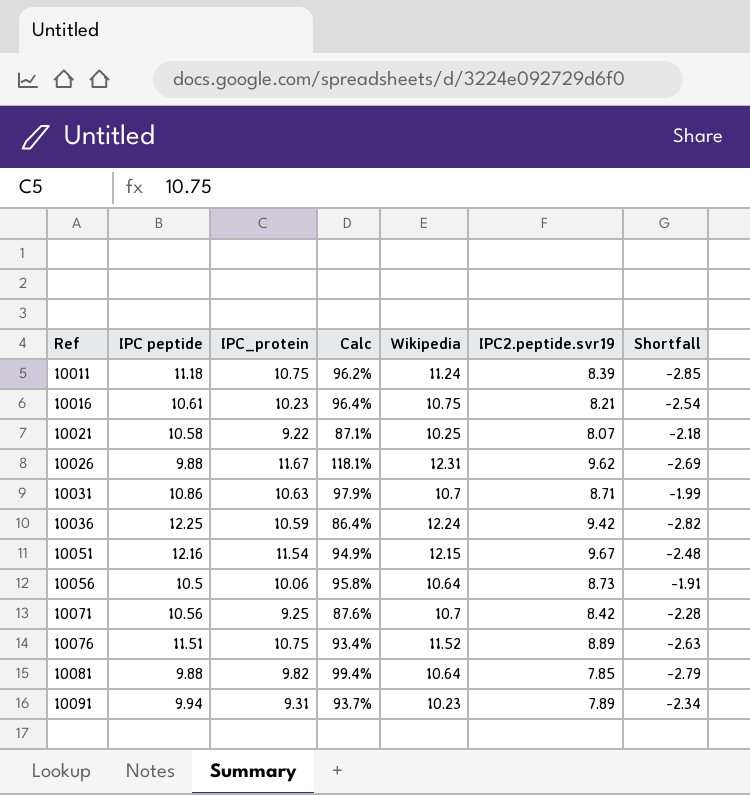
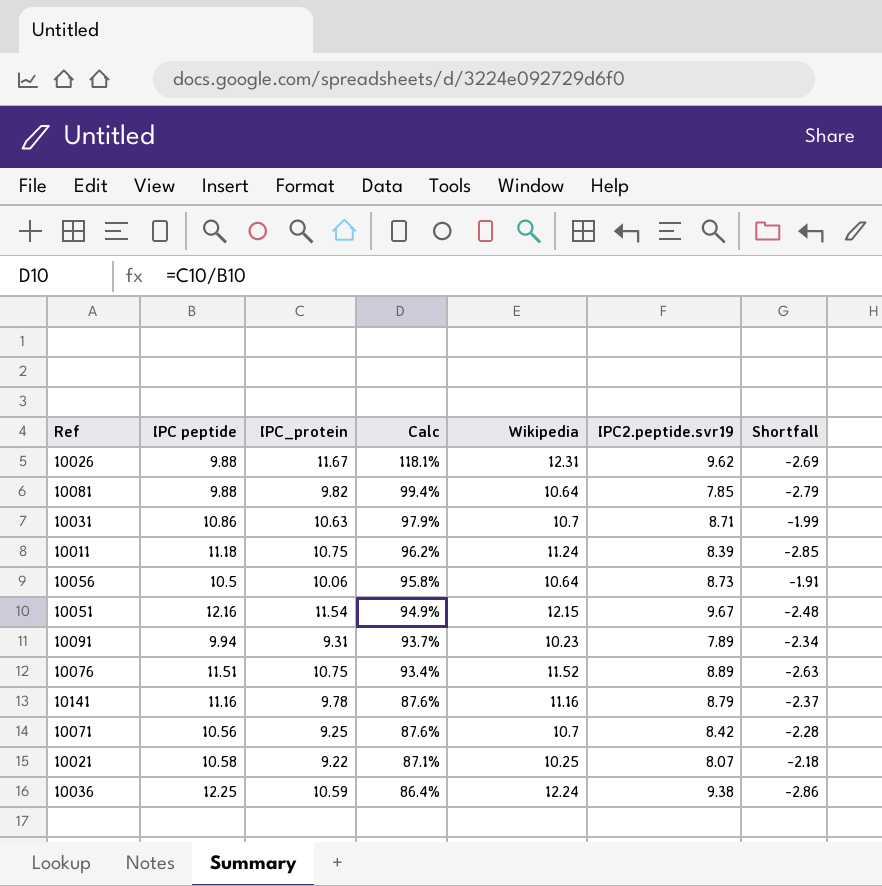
row order: Ref ascending -> Calc descending
row 10016: 10.61 | 10.23 | 96.4% | 10.75 | 8.21 | -2.54 -> none
row 10141: none -> 11.16 | 9.78 | 87.6% | 11.16 | 8.79 | -2.37
10036 | IPC2.peptide.svr19: 9.42 -> 9.38
10036 | Shortfall: -2.82 -> -2.86

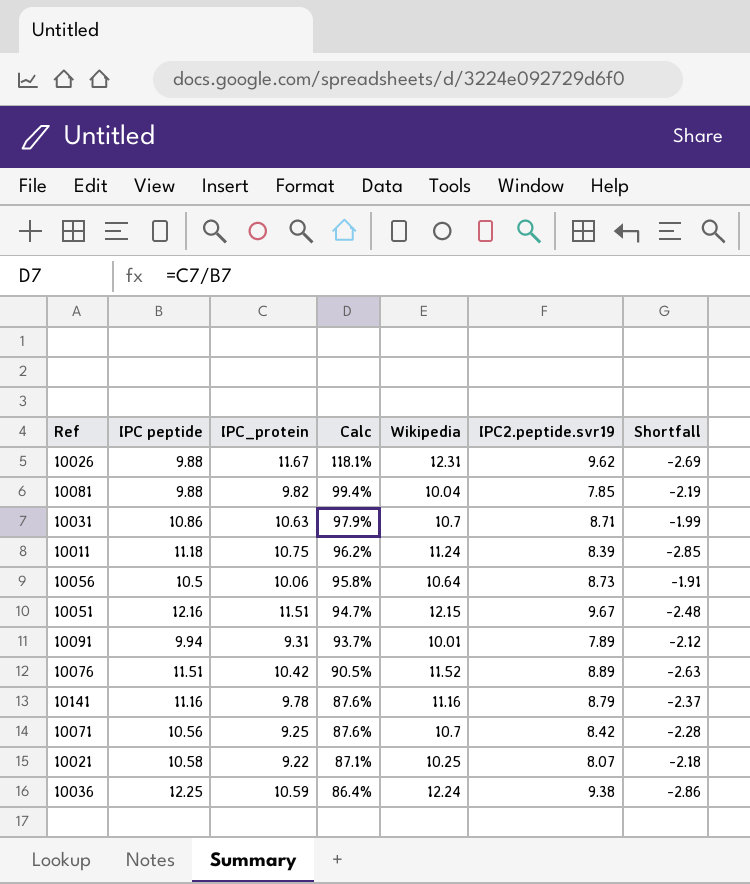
10081 | Wikipedia: 10.64 -> 10.04
10081 | Shortfall: -2.79 -> -2.19
10051 | IPC_protein: 11.54 -> 11.51
10051 | Calc: 94.9% -> 94.7%
10091 | Wikipedia: 10.23 -> 10.01
10091 | Shortfall: -2.34 -> -2.12
10076 | IPC_protein: 10.75 -> 10.42
10076 | Calc: 93.4% -> 90.5%

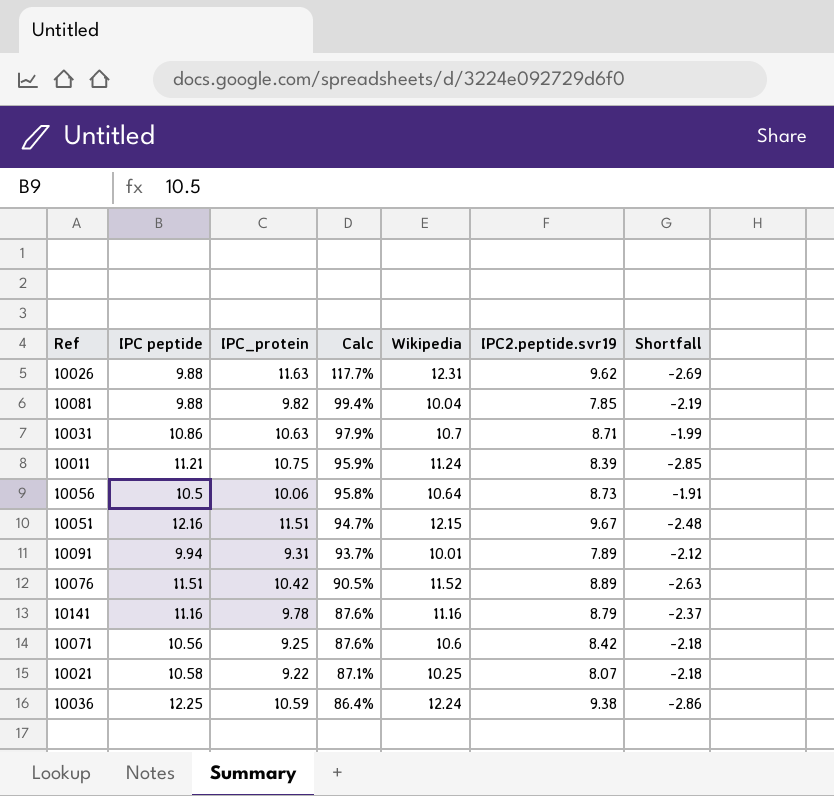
10026 | IPC_protein: 11.67 -> 11.63
10026 | Calc: 118.1% -> 117.7%
10011 | IPC peptide: 11.18 -> 11.21
10011 | Calc: 96.2% -> 95.9%
10071 | Wikipedia: 10.7 -> 10.6
10071 | Shortfall: -2.28 -> -2.18

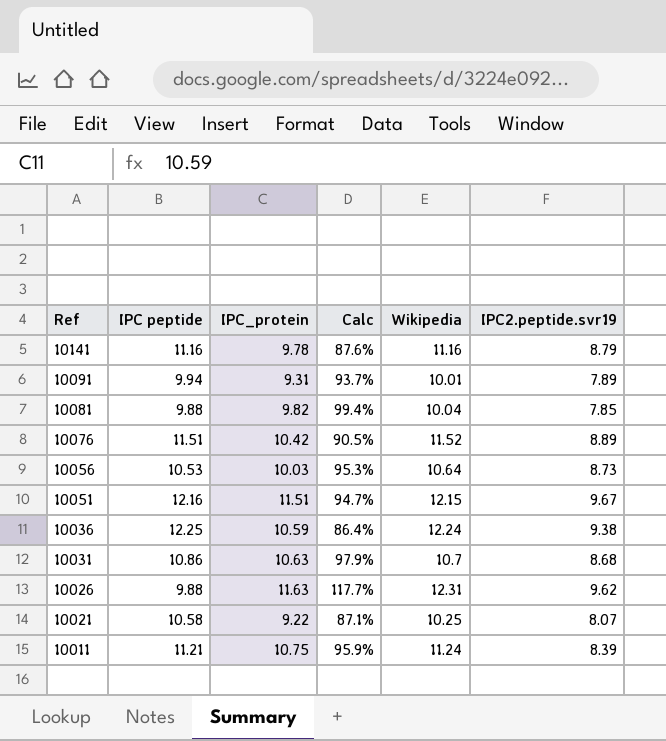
row order: Calc descending -> Ref descending
column Shortfall | formula: [IPC2.peptide.svr19] - [Wikipedia] -> none
row 10071: 10.56 | 9.25 | 87.6% | 10.6 | 8.42 | -2.18 -> none
10056 | IPC peptide: 10.5 -> 10.53
10056 | IPC_protein: 10.06 -> 10.03
10056 | Calc: 95.8% -> 95.3%
10031 | IPC2.peptide.svr19: 8.71 -> 8.68

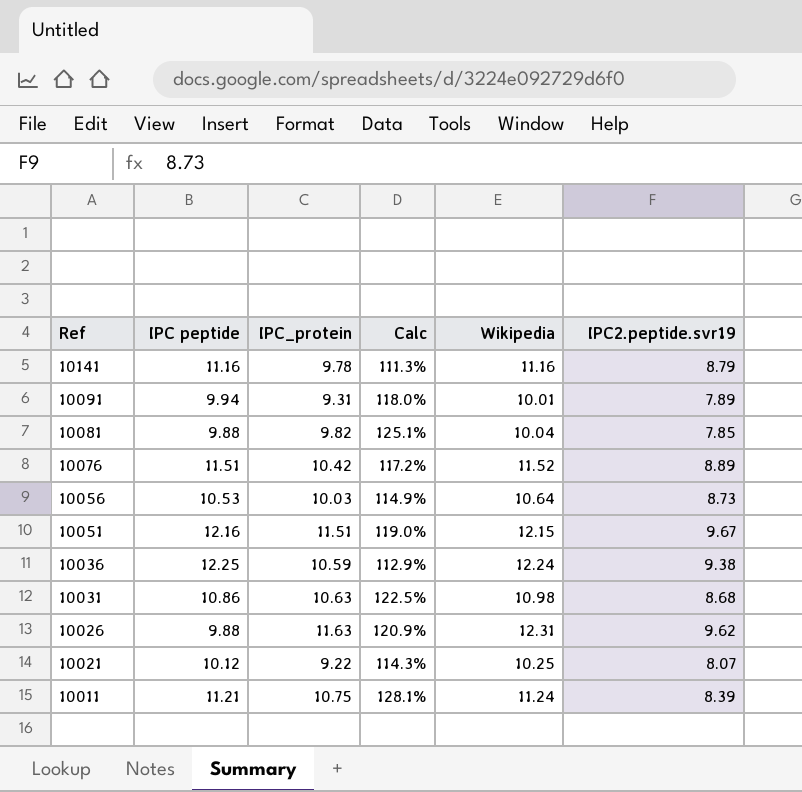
column Calc | formula: [IPC_protein] / [IPC peptide] -> [IPC_protein] / [IPC2.peptide.svr19]
10031 | Wikipedia: 10.7 -> 10.98
10021 | IPC peptide: 10.58 -> 10.12

